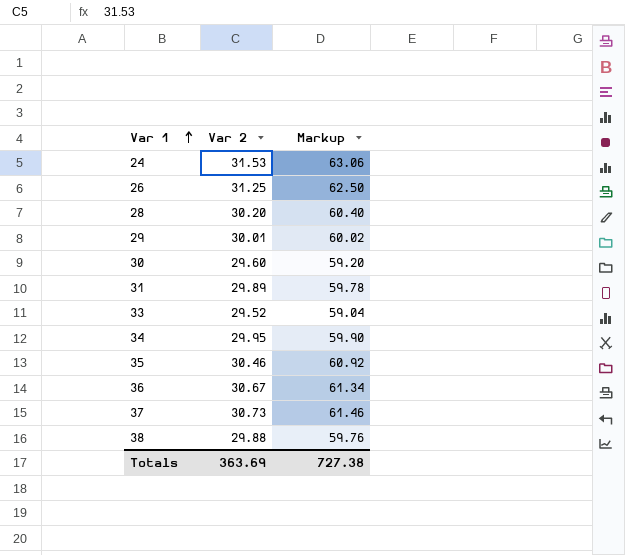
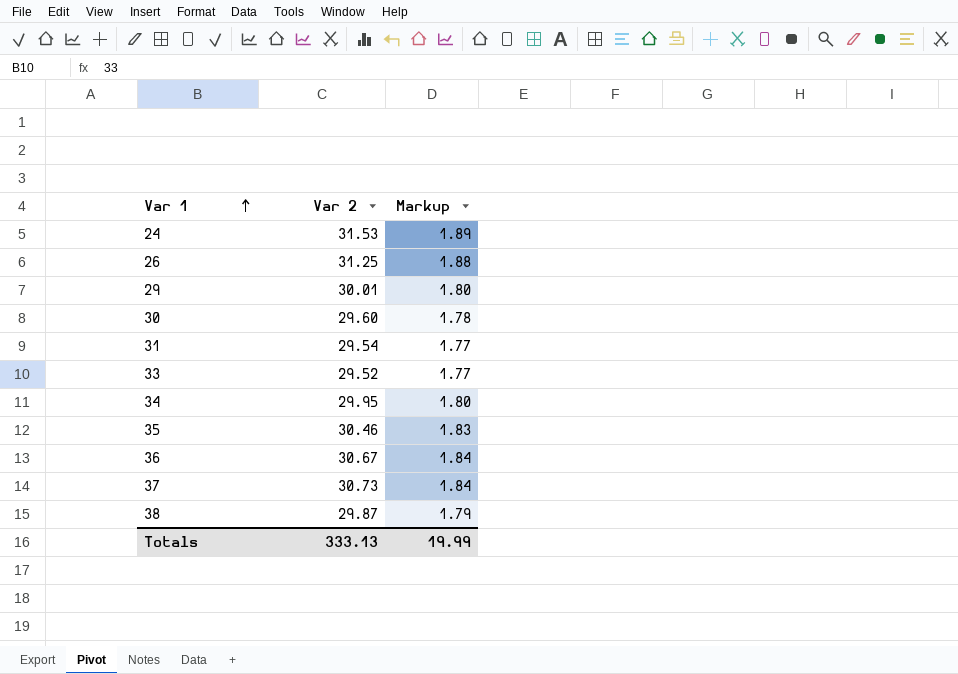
column Markup | formula: [Var 2] * 2 -> [Var 2] * 0.06
row 28: 30.20 | 60.40 -> none
31 | Var 2: 29.89 -> 29.54
38 | Var 2: 29.88 -> 29.87
Totals | Var 2: 363.69 -> 333.13
Totals | Markup: 727.38 -> 19.99

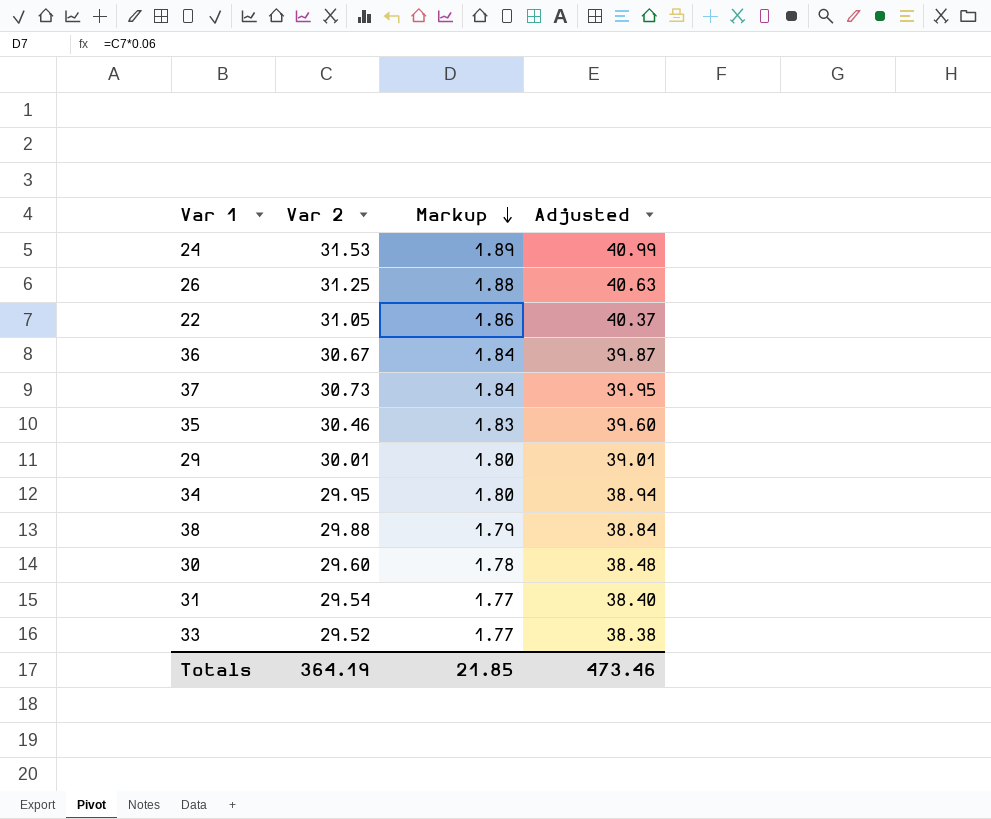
row order: Var 1 ascending -> Markup descending
column Adjusted | formula: none -> [Var 2] * 1.3
row 22: none -> 31.05 | 1.86 | 40.37
38 | Var 2: 29.87 -> 29.88
Totals | Var 2: 333.13 -> 364.19
Totals | Markup: 19.99 -> 21.85

